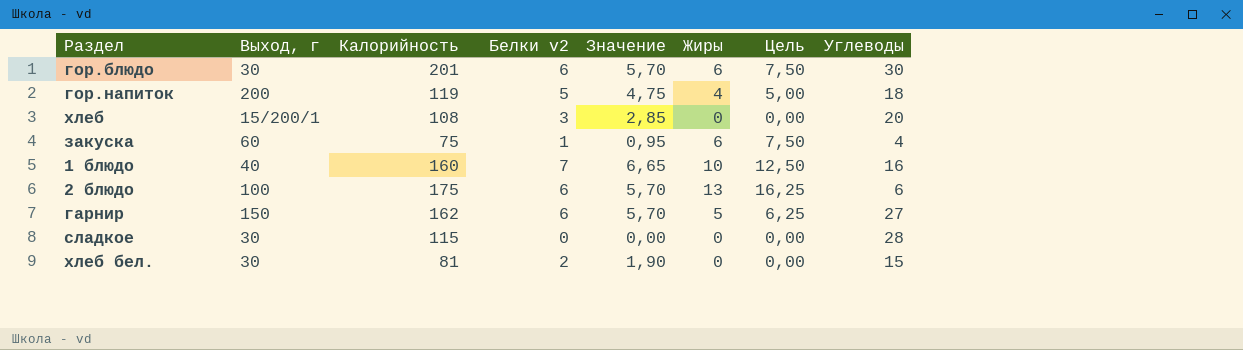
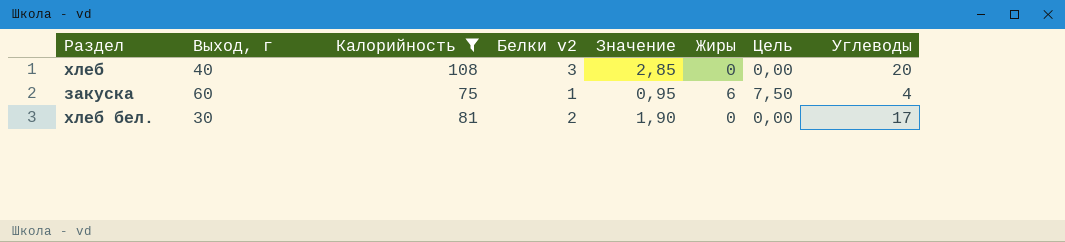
filter: none -> Калорийность <= 108
хлеб | Выход, г: 15/200/1 -> 40
хлеб бел. | Углеводы: 15 -> 17

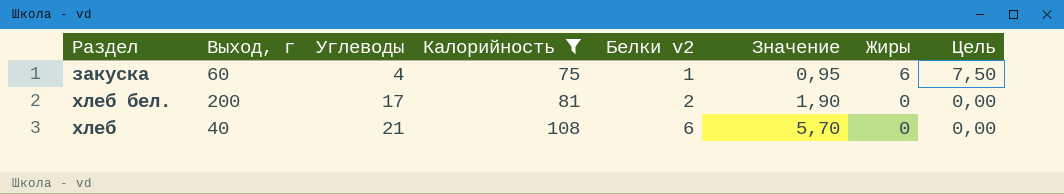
row order: none -> Углеводы ascending
column Углеводы | position: 8 -> 3
хлеб бел. | Выход, г: 30 -> 200
хлеб | Углеводы: 20 -> 21
хлеб | Белки v2: 3 -> 6
хлеб | Значение: 2,85 -> 5,70

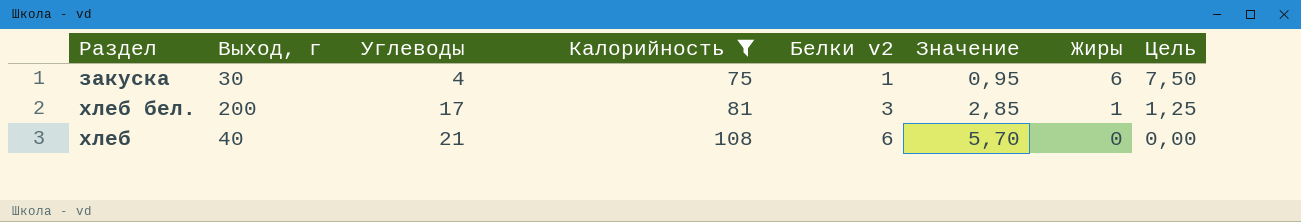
закуска | Выход, г: 60 -> 30
хлеб бел. | Белки v2: 2 -> 3
хлеб бел. | Значение: 1,90 -> 2,85
хлеб бел. | Жиры: 0 -> 1
хлеб бел. | Цель: 0,00 -> 1,25

